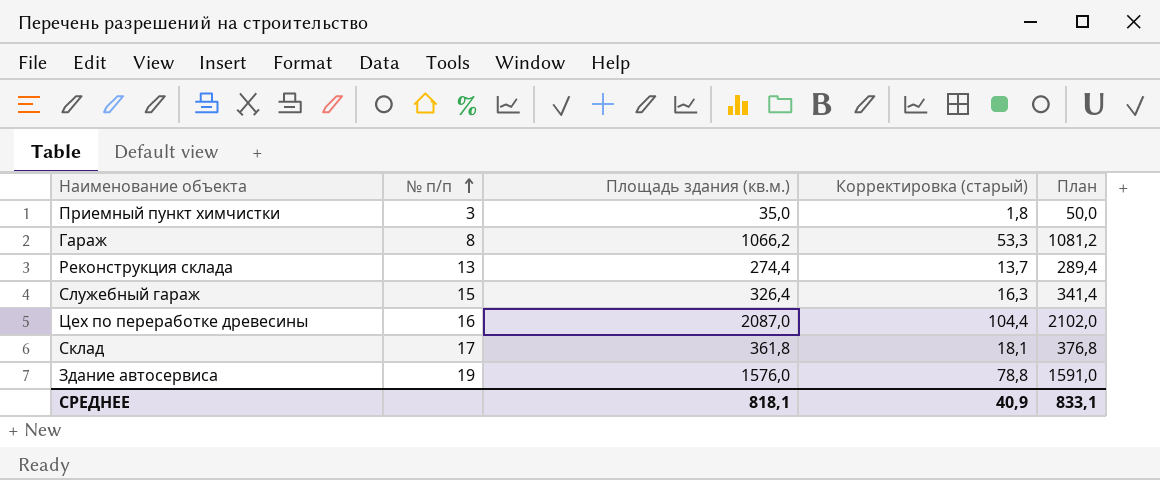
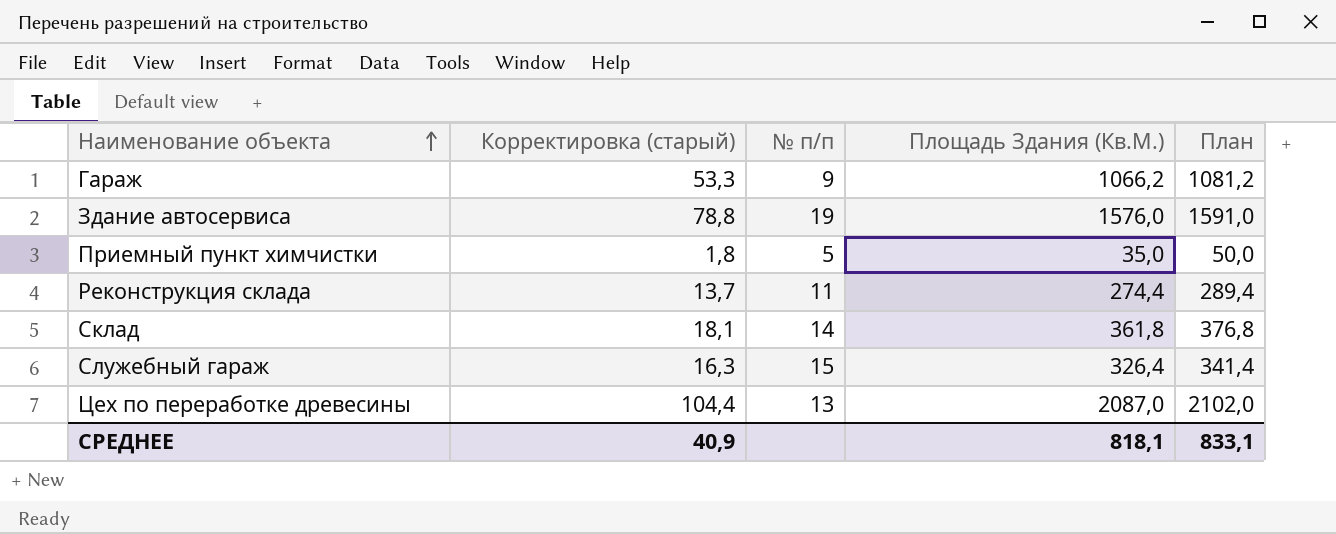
row order: № п/п ascending -> Наименование объекта ascending
column Корректировка (старый) | position: 4 -> 2
column name: Площадь здания (кв.м.) -> Площадь Здания (Кв.М.)
Гараж | № п/п: 8 -> 9
Приемный пункт химчистки | № п/п: 3 -> 5
Реконструкция склада | № п/п: 13 -> 11
Склад | № п/п: 17 -> 14
Цех по переработке древесины | № п/п: 16 -> 13

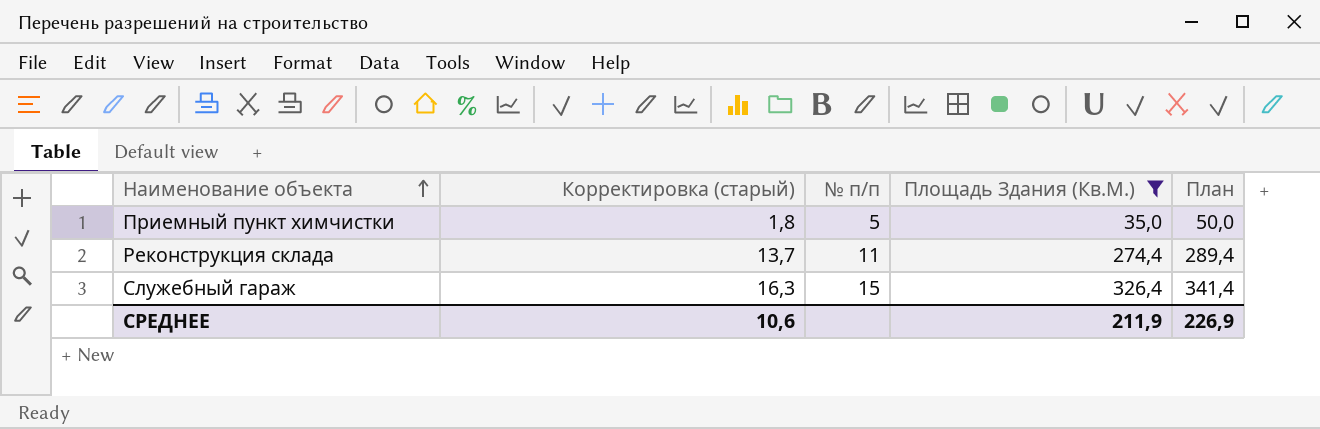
filter: none -> Площадь Здания (Кв.М.) <= 326,4
СРЕДНЕЕ | Корректировка (старый): 40,9 -> 10,6
СРЕДНЕЕ | Площадь Здания (Кв.М.): 818,1 -> 211,9
СРЕДНЕЕ | План: 833,1 -> 226,9

